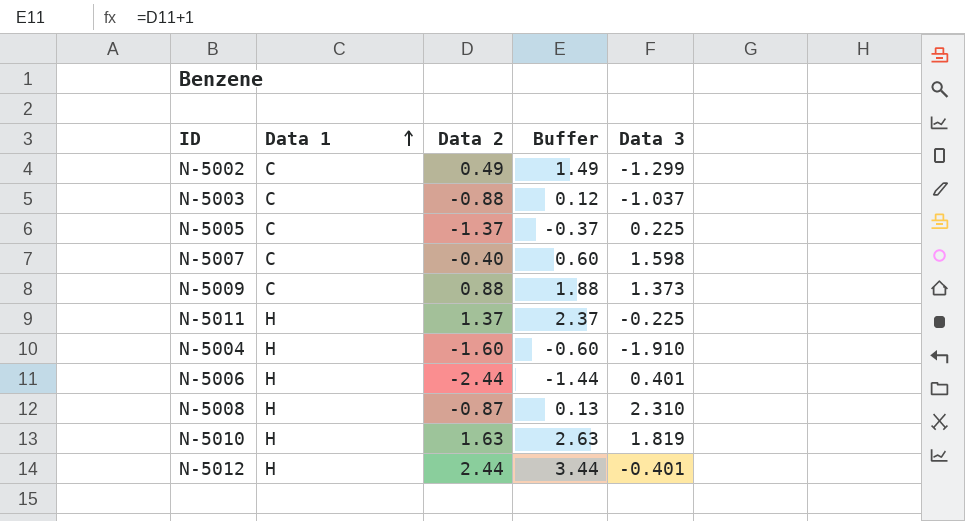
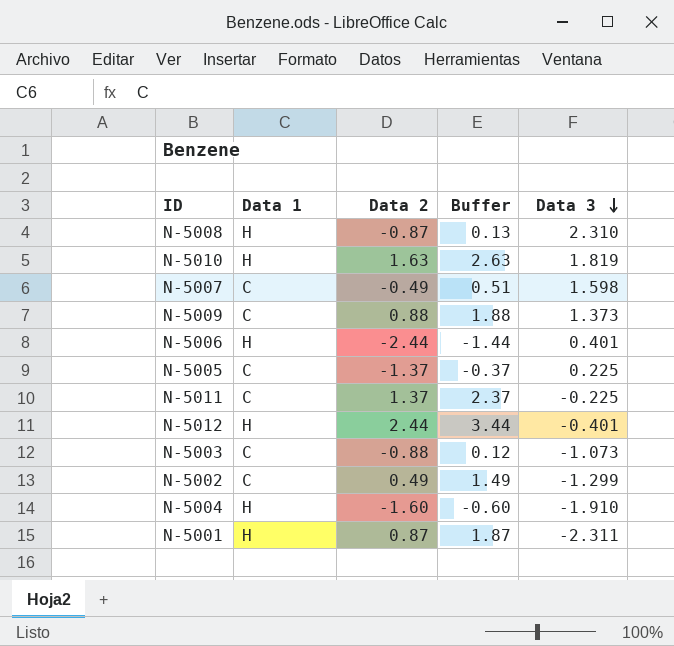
row order: Data 1 ascending -> Data 3 descending
N-5007 | Data 2: -0.40 -> -0.49
N-5007 | Buffer: 0.60 -> 0.51
N-5011 | Data 1: H -> C
N-5003 | Data 3: -1.037 -> -1.073
row N-5001: none -> H | 0.87 | 1.87 | -2.311

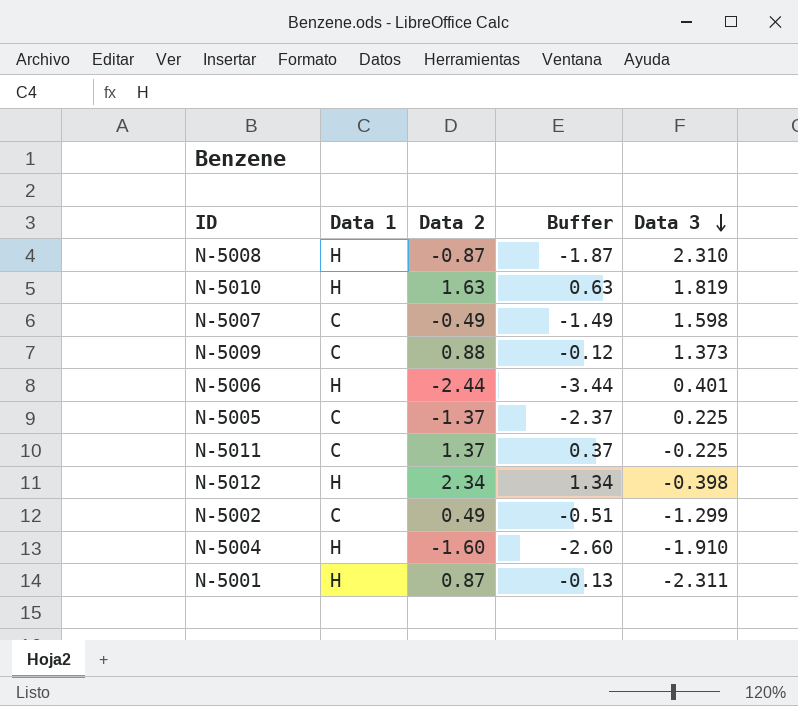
column Buffer | formula: [Data 2] + 1 -> [Data 2] - 1
row N-5003: C | -0.88 | 0.12 | -1.073 -> none
N-5012 | Data 2: 2.44 -> 2.34
N-5012 | Data 3: -0.401 -> -0.398

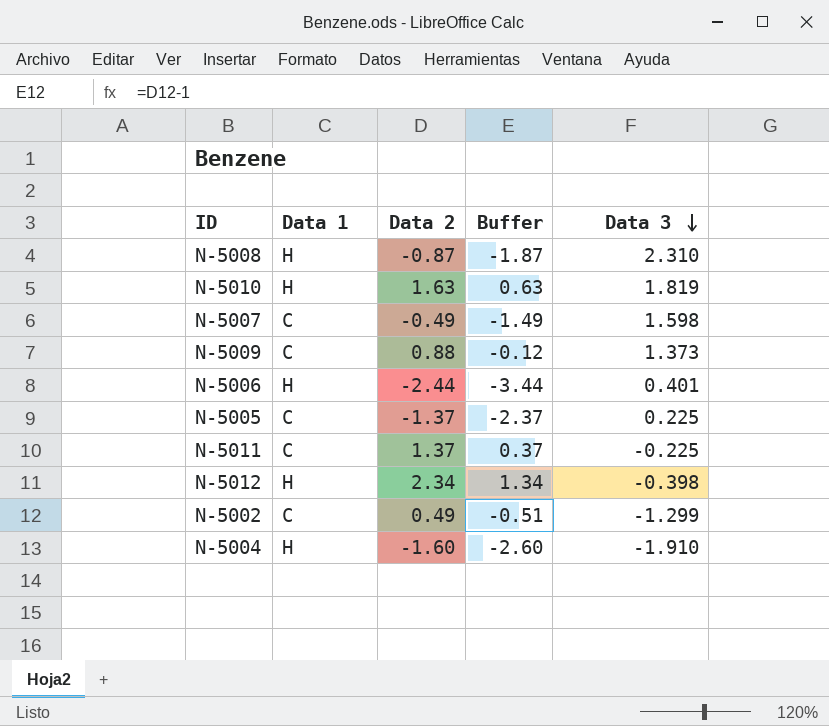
row N-5001: H | 0.87 | -0.13 | -2.311 -> none

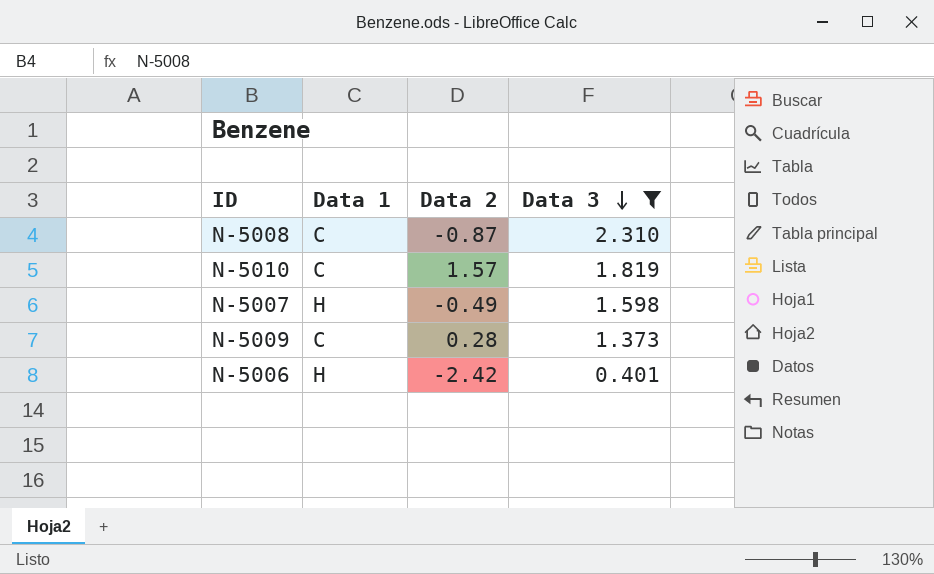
filter: none -> Data 3 >= 0.401
column Buffer | formula: [Data 2] - 1 -> none
N-5008 | Data 1: H -> C
N-5010 | Data 1: H -> C
N-5010 | Data 2: 1.63 -> 1.57
N-5007 | Data 1: C -> H
N-5009 | Data 2: 0.88 -> 0.28
N-5006 | Data 2: -2.44 -> -2.42

